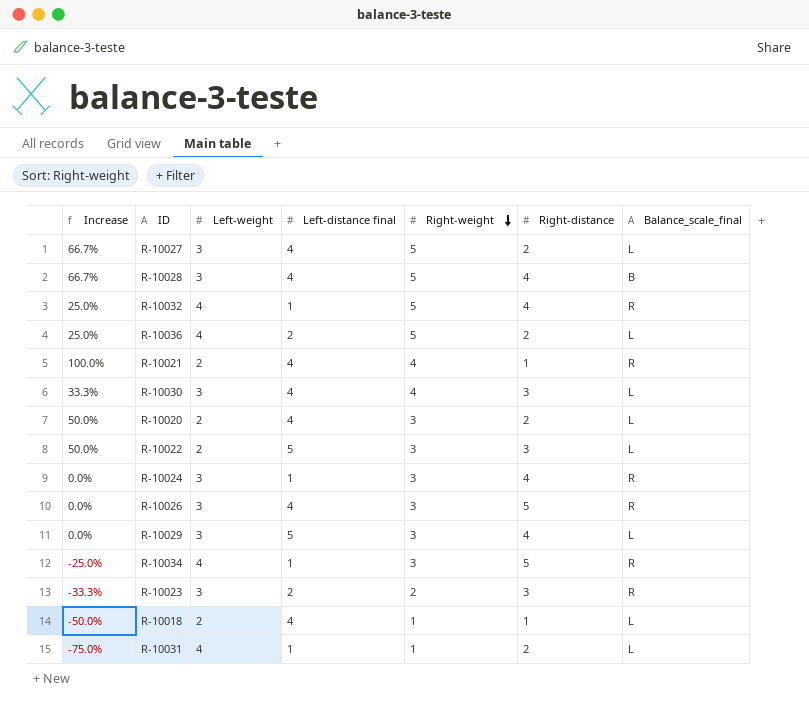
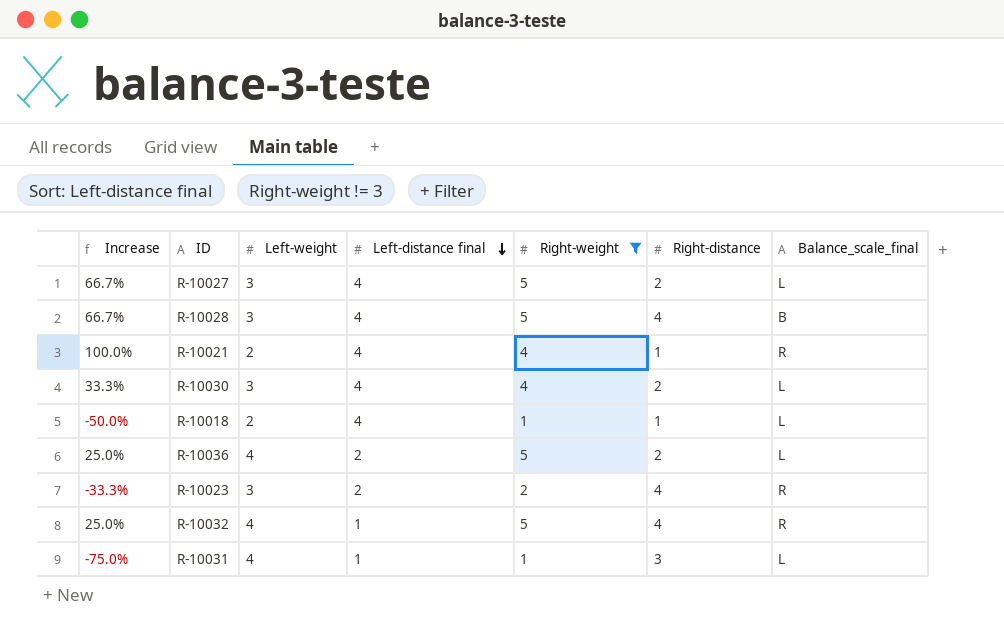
filter: none -> Right-weight != 3
row order: Right-weight descending -> Left-distance final descending
R-10030 | Right-distance: 3 -> 2
R-10023 | Right-distance: 3 -> 4
R-10031 | Right-distance: 2 -> 3

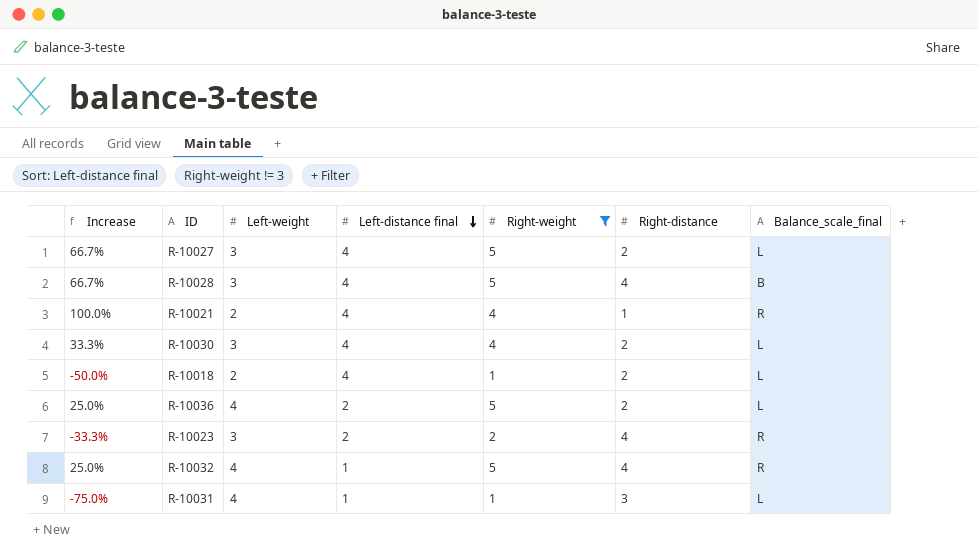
R-10018 | Right-distance: 1 -> 2

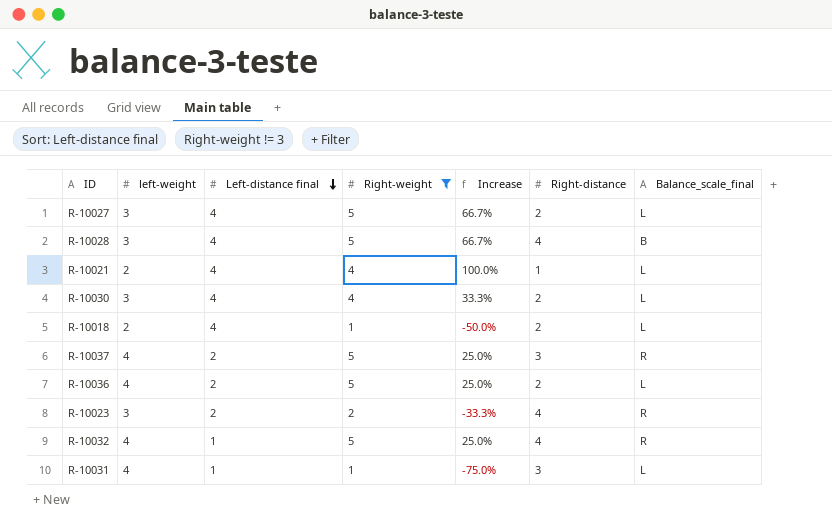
column name: Left-weight -> left-weight
column Increase | position: 1 -> 5
R-10021 | Balance_scale_final: R -> L
row R-10037: none -> 4 | 2 | 5 | 25.0% | 3 | R

